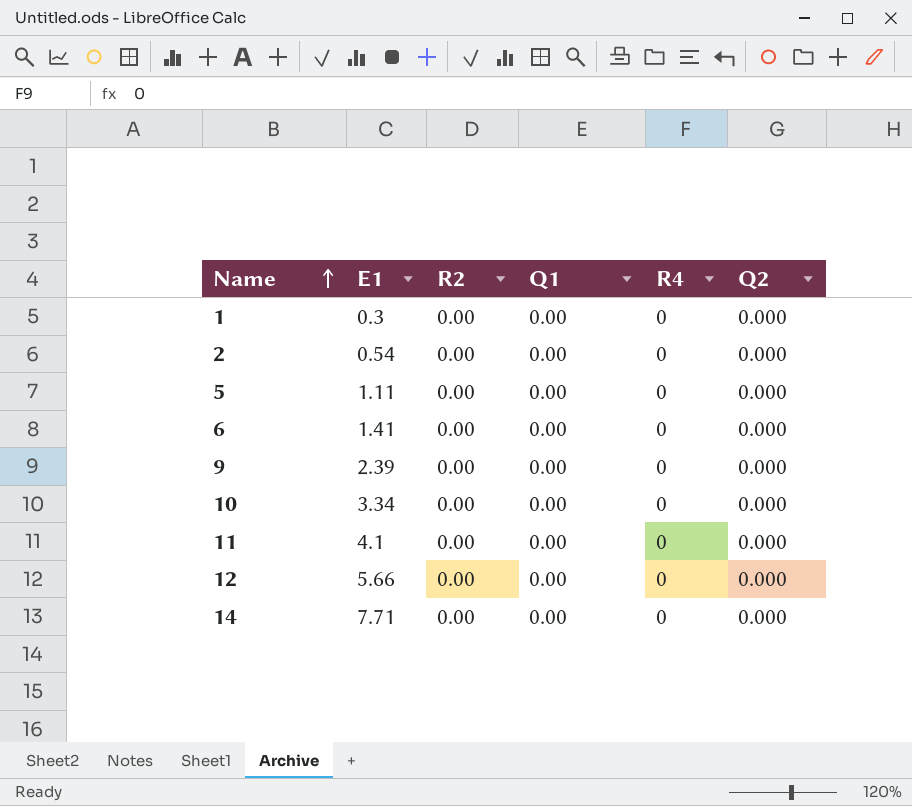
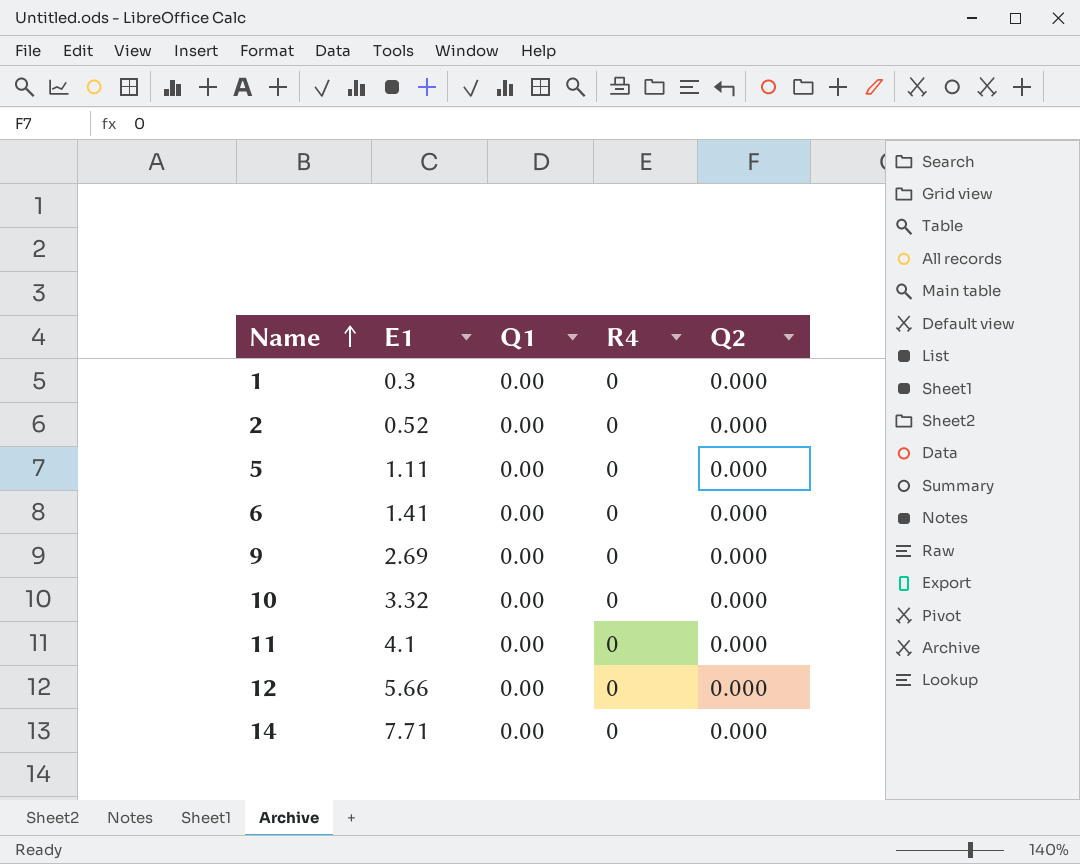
column R2 | position: 3 -> none
2 | E1: 0.54 -> 0.52
9 | E1: 2.39 -> 2.69
10 | E1: 3.34 -> 3.32

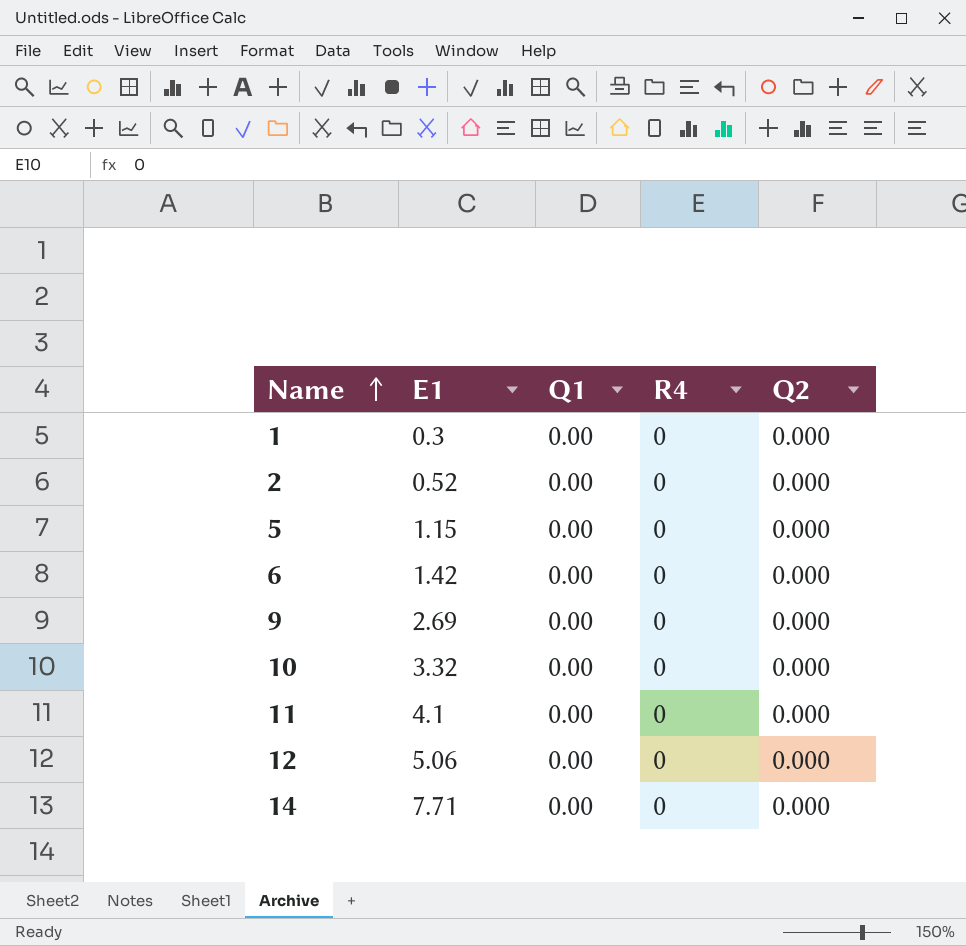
5 | E1: 1.11 -> 1.15
6 | E1: 1.41 -> 1.42
12 | E1: 5.66 -> 5.06

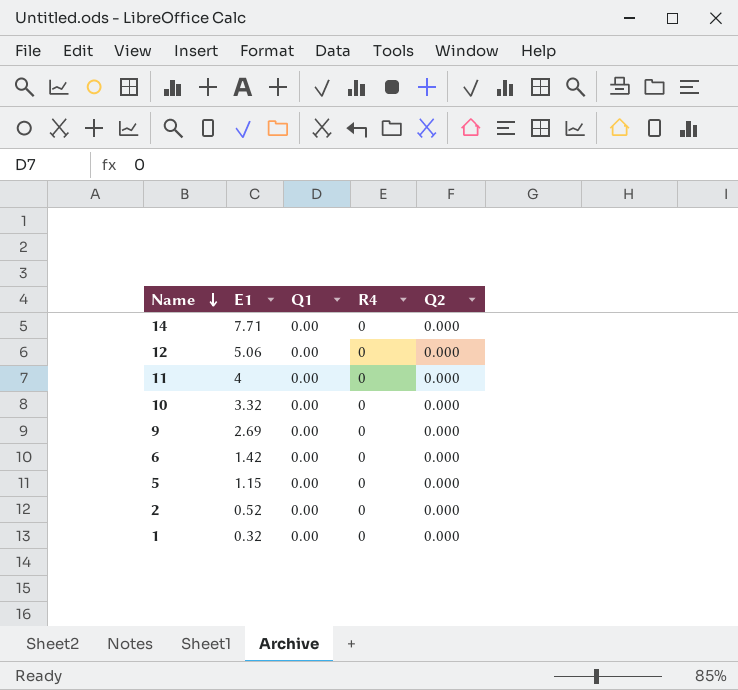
row order: Name ascending -> Name descending
11 | E1: 4.1 -> 4
1 | E1: 0.3 -> 0.32

